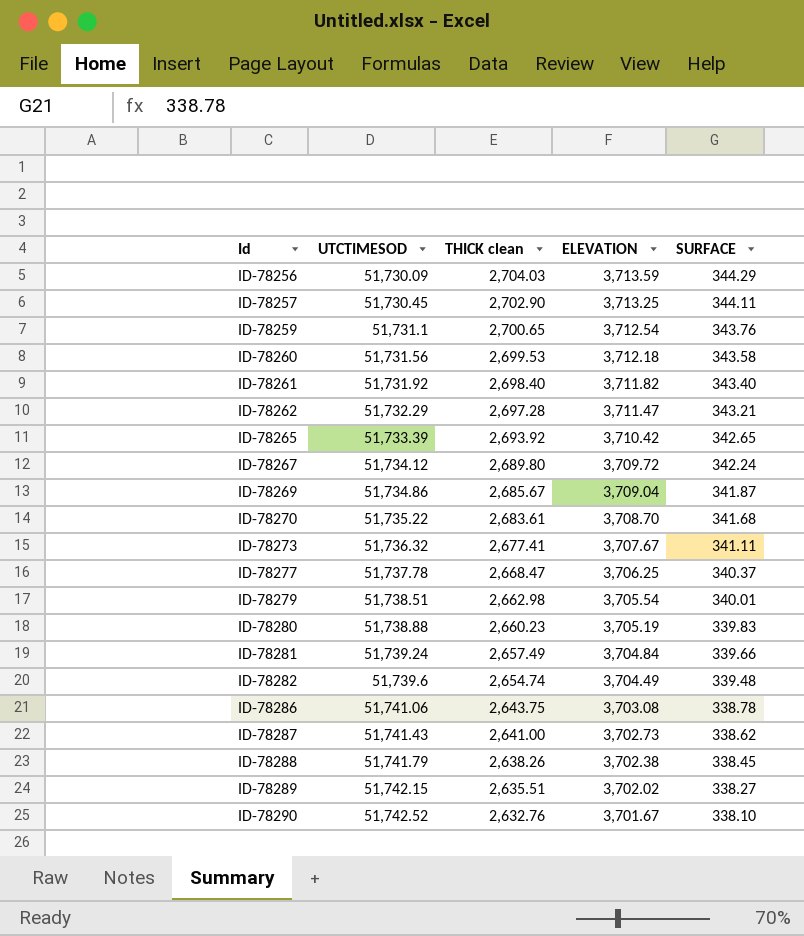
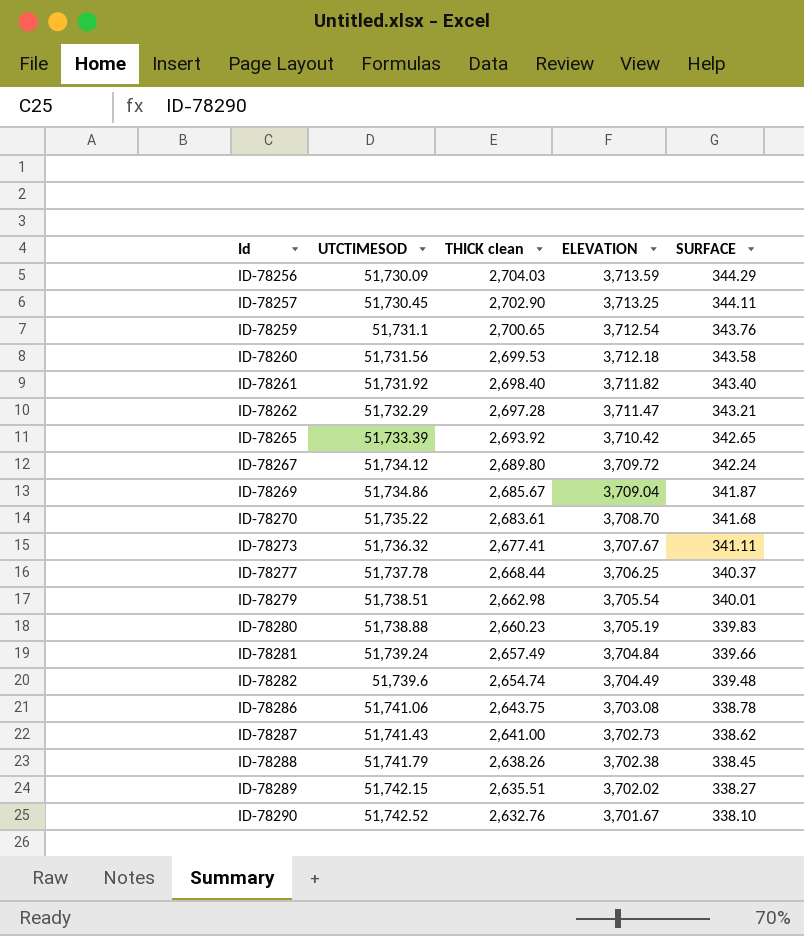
ID-78277 | THICK clean: 2,668.47 -> 2,668.44

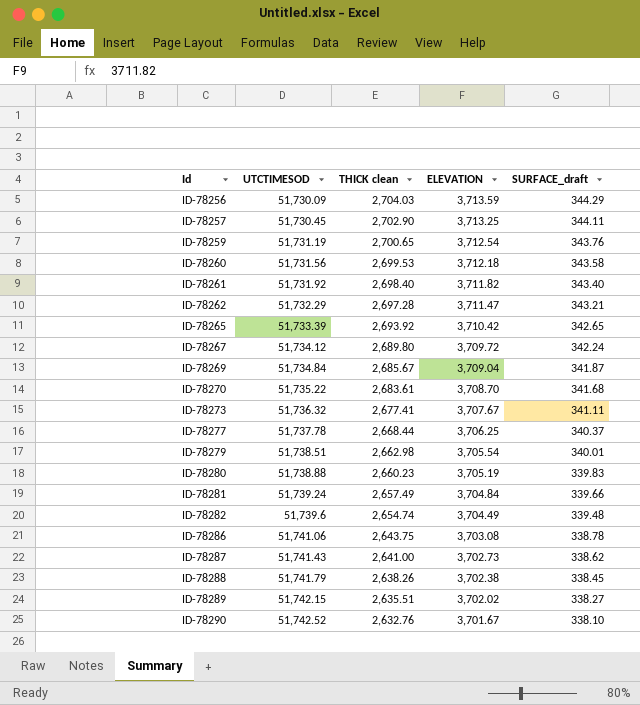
column name: SURFACE -> SURFACE_draft
ID-78259 | UTCTIMESOD: 51,731.1 -> 51,731.19
ID-78269 | UTCTIMESOD: 51,734.86 -> 51,734.84

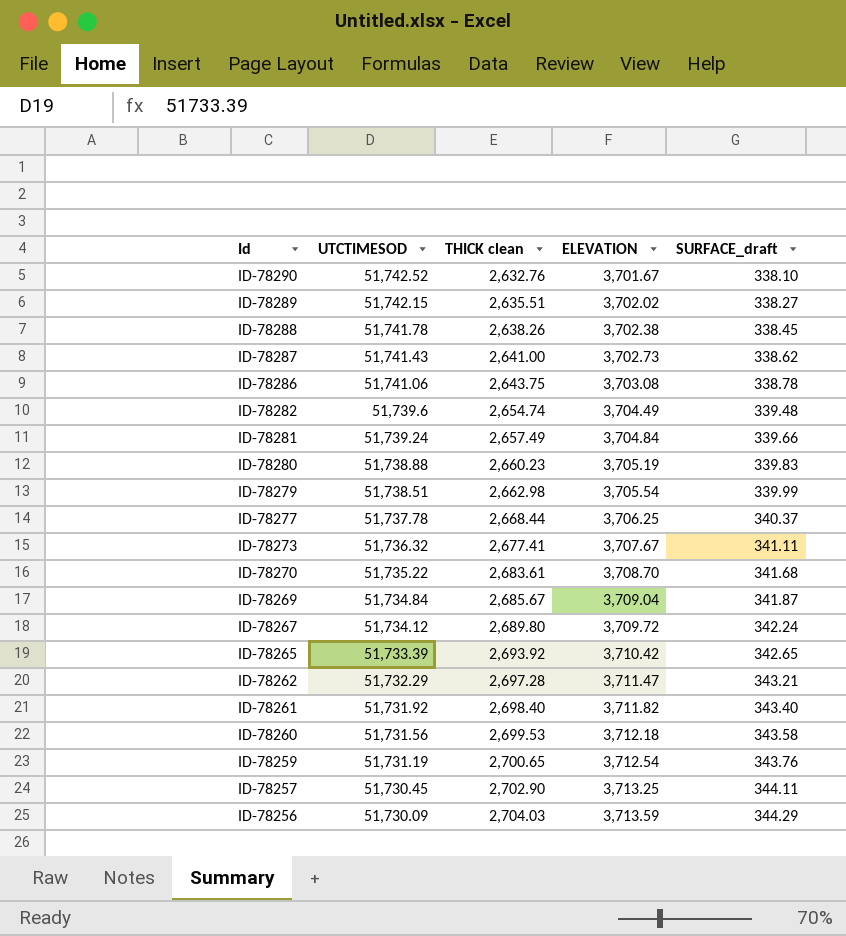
row order: Id ascending -> Id descending
ID-78288 | UTCTIMESOD: 51,741.79 -> 51,741.78
ID-78279 | SURFACE_draft: 340.01 -> 339.99

